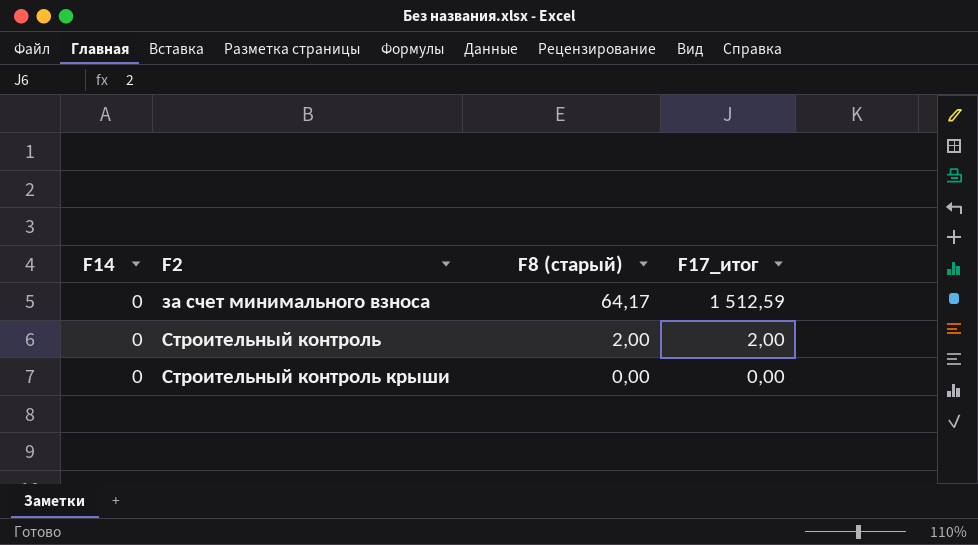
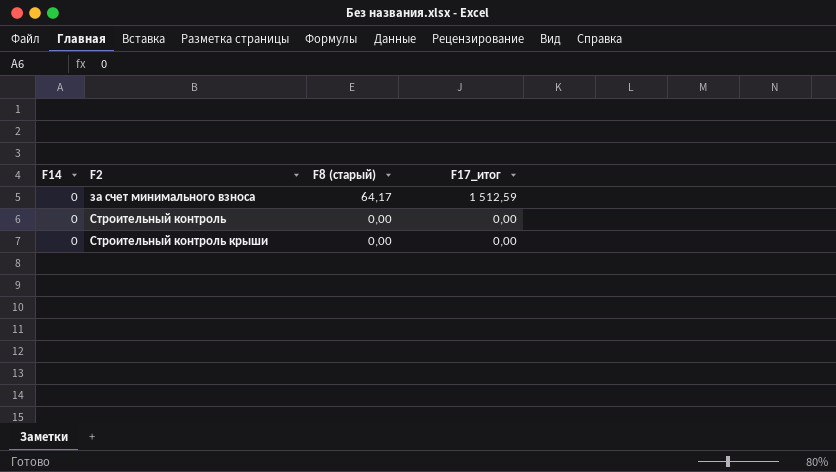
Строительный контроль | F8 (старый): 2,00 -> 0,00
Строительный контроль | F17_итог: 2,00 -> 0,00

